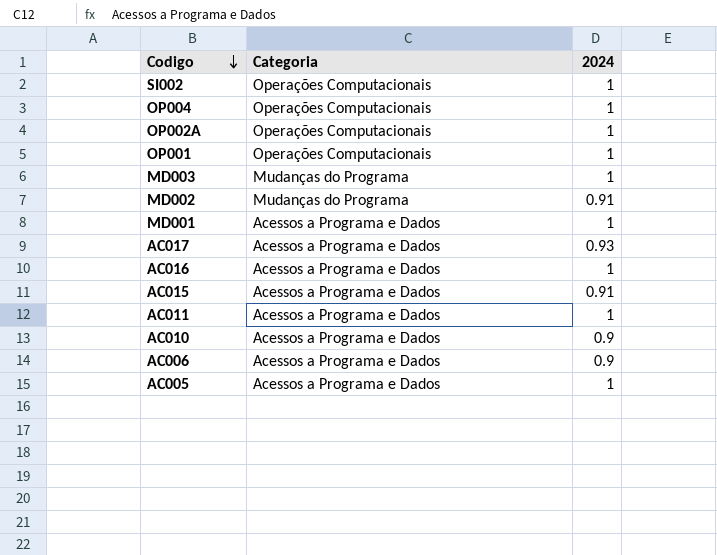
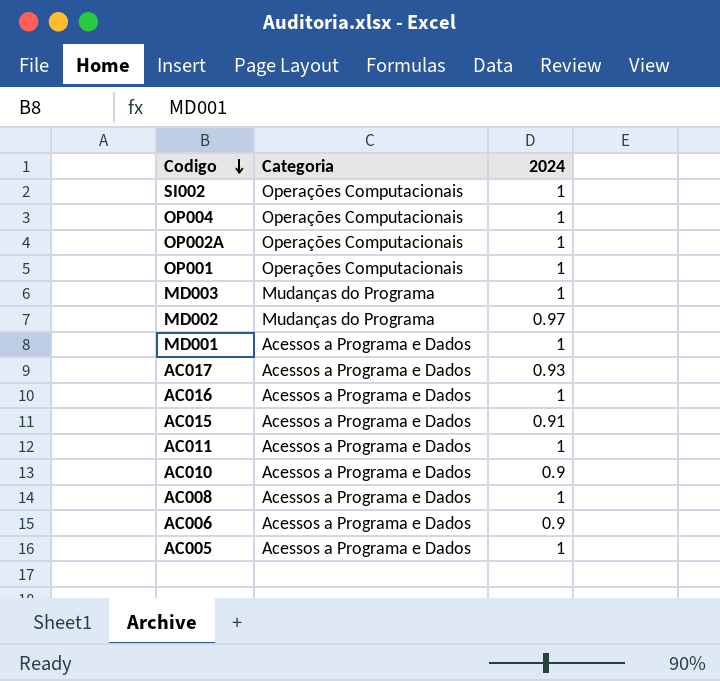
MD002 | 2024: 0.91 -> 0.97
row AC008: none -> Acessos a Programa e Dados | 1

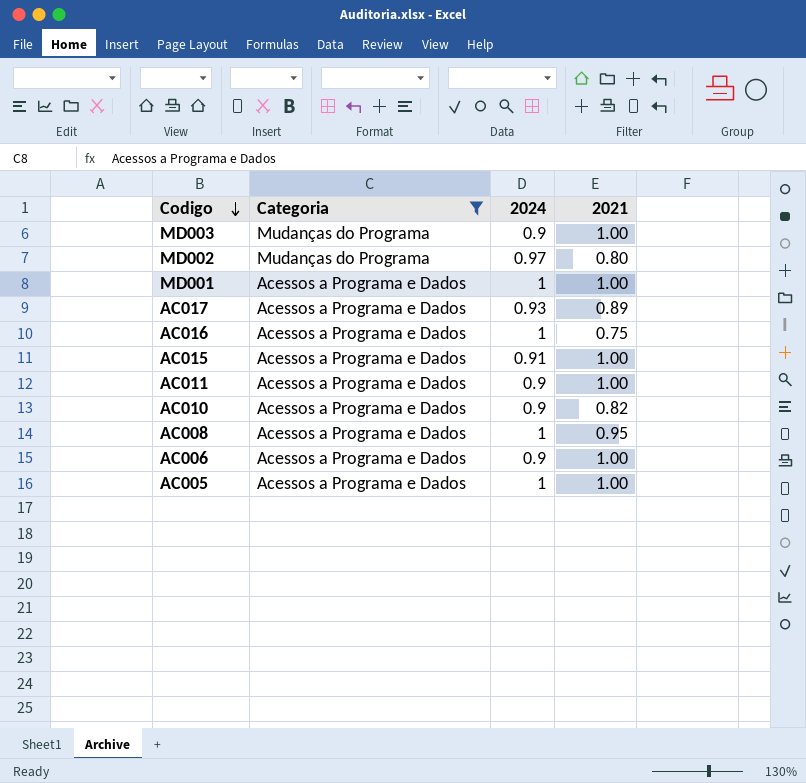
filter: none -> Categoria != Operações Computacionais
column 2021 | position: none -> 4
MD003 | 2024: 1 -> 0.9
AC011 | 2024: 1 -> 0.9

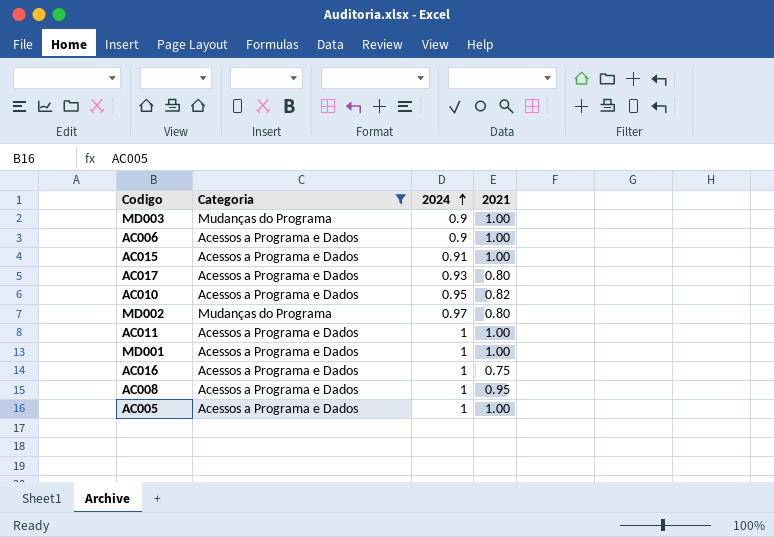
row order: Codigo descending -> 2024 ascending
AC017 | 2021: 0.89 -> 0.80
AC010 | 2024: 0.9 -> 0.95
AC011 | 2024: 0.9 -> 1

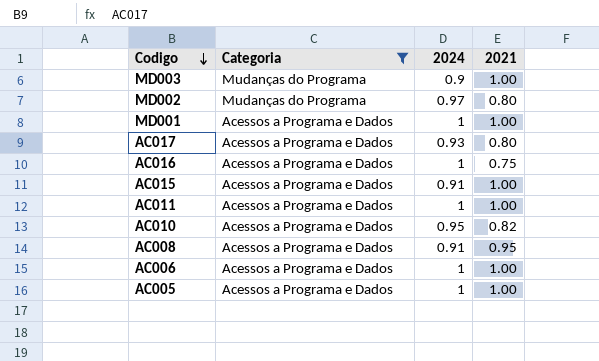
row order: 2024 ascending -> Codigo descending
AC008 | 2024: 1 -> 0.91
AC006 | 2024: 0.9 -> 1

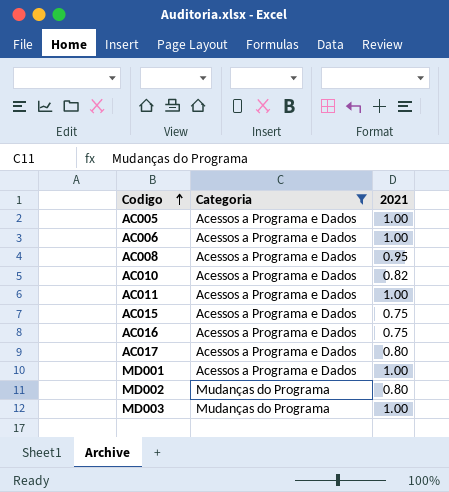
row order: Codigo descending -> Codigo ascending
column 2024 | position: 3 -> none
AC015 | 2021: 1.00 -> 0.75

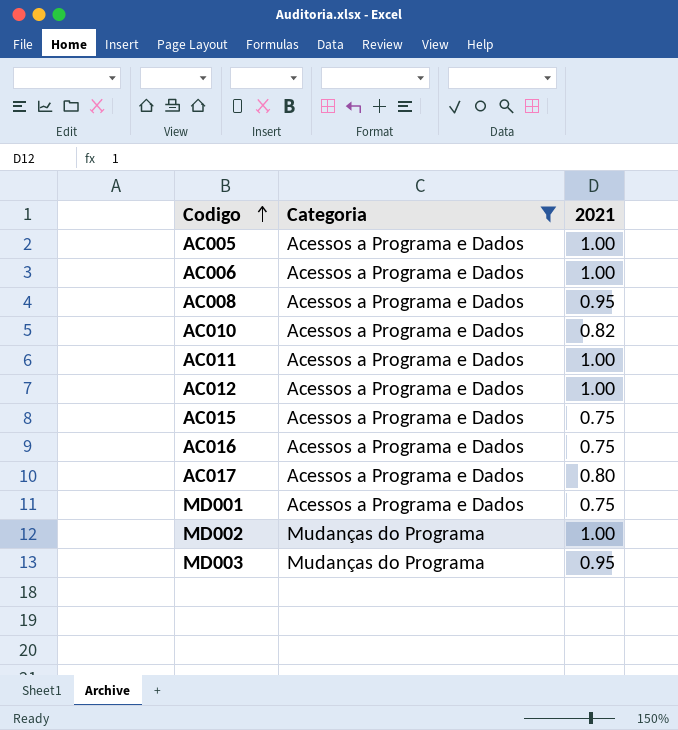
row AC012: none -> Acessos a Programa e Dados | 1.00
MD001 | 2021: 1.00 -> 0.75
MD002 | 2021: 0.80 -> 1.00
MD003 | 2021: 1.00 -> 0.95

